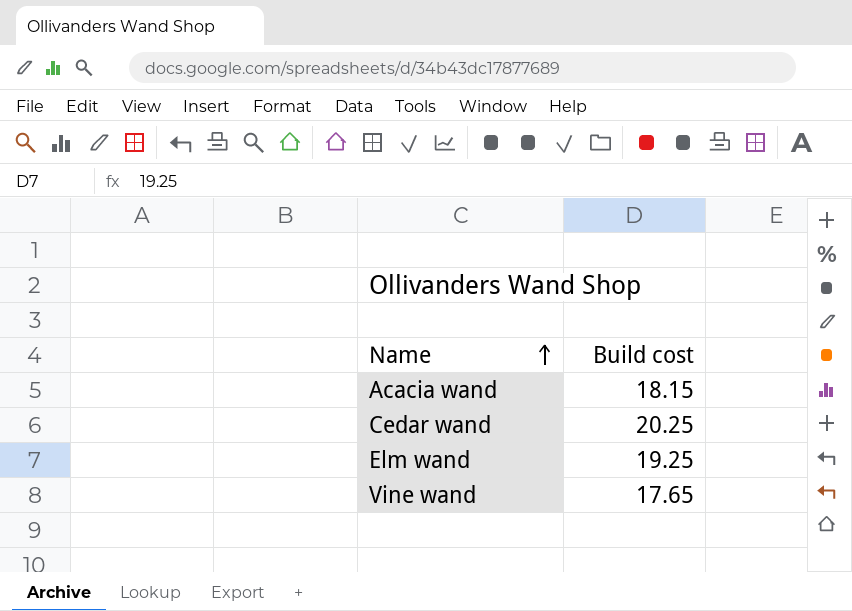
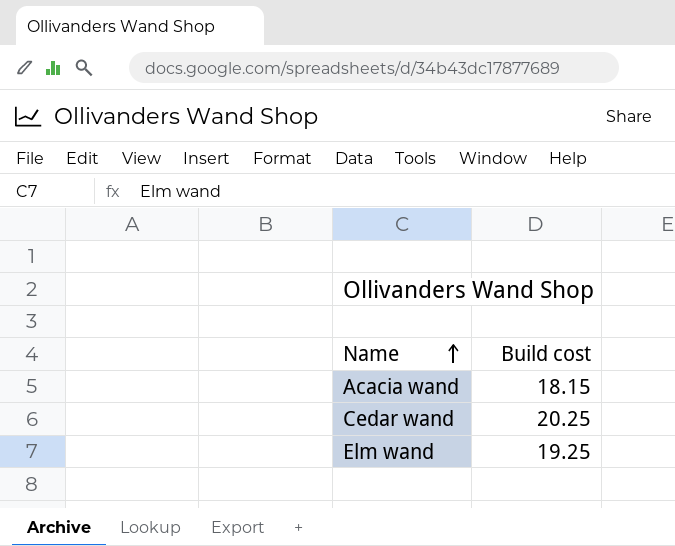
row Vine wand: 17.65 -> none

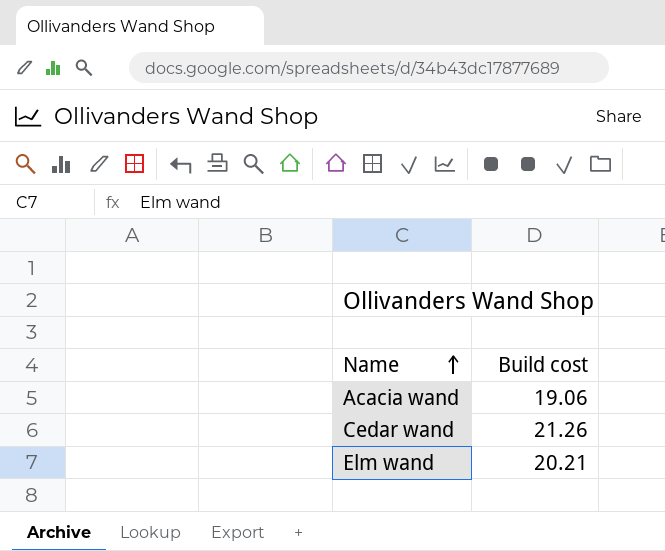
Acacia wand | Build cost: 18.15 -> 19.06
Cedar wand | Build cost: 20.25 -> 21.26
Elm wand | Build cost: 19.25 -> 20.21

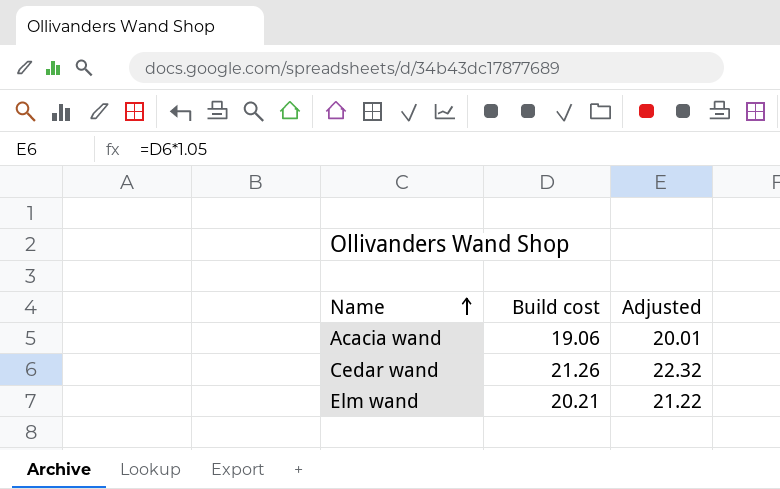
column Adjusted | formula: none -> [Build cost] * 1.05

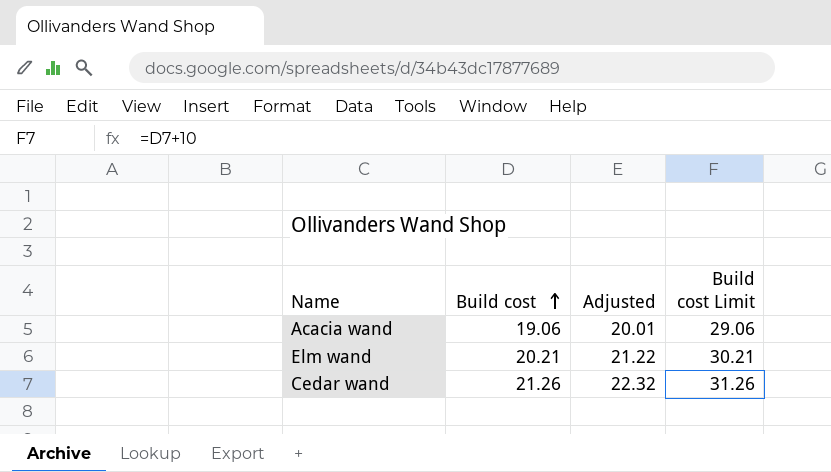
row order: Name ascending -> Build cost ascending
column Build cost Limit | formula: none -> [Build cost] + 10

